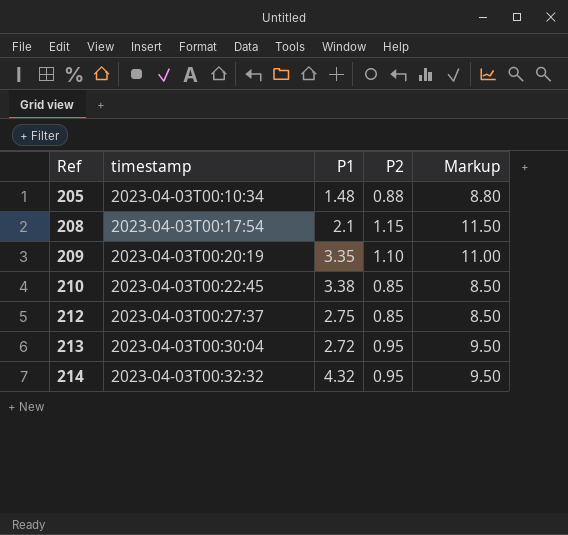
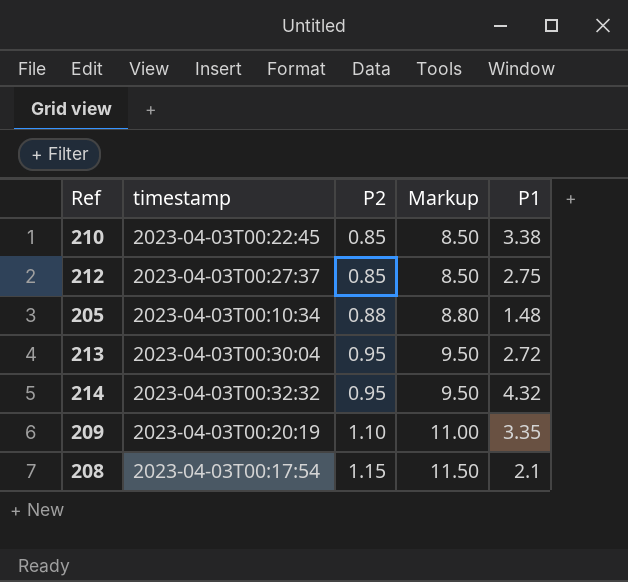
row order: Ref ascending -> P2 ascending
column P1 | position: 3 -> 5

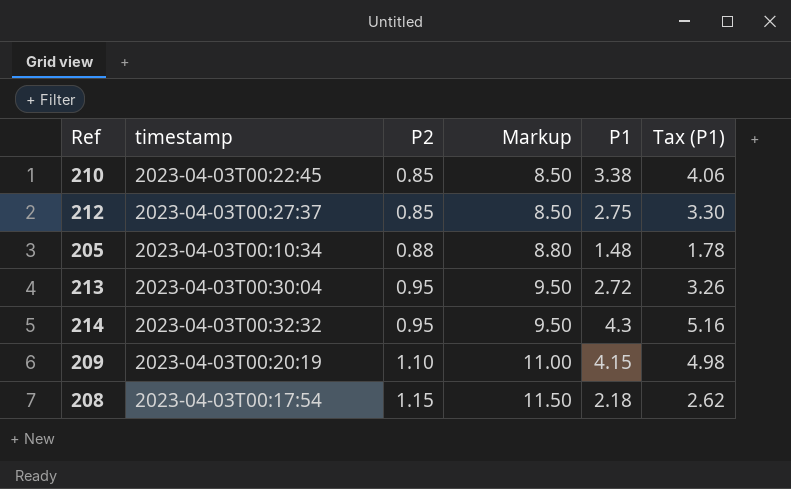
column Tax (P1) | formula: none -> [P1] * 1.2
214 | P1: 4.32 -> 4.3
209 | P1: 3.35 -> 4.15
208 | P1: 2.1 -> 2.18

